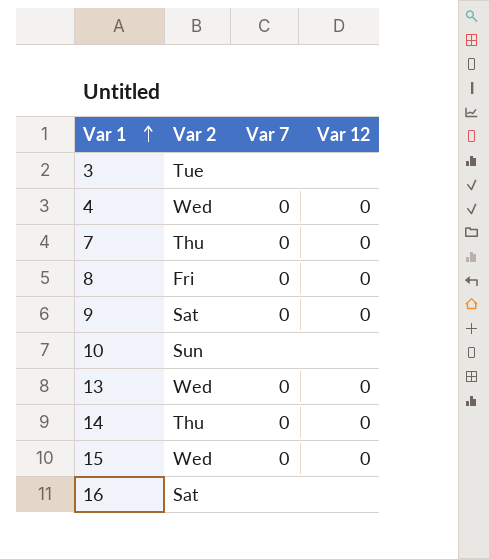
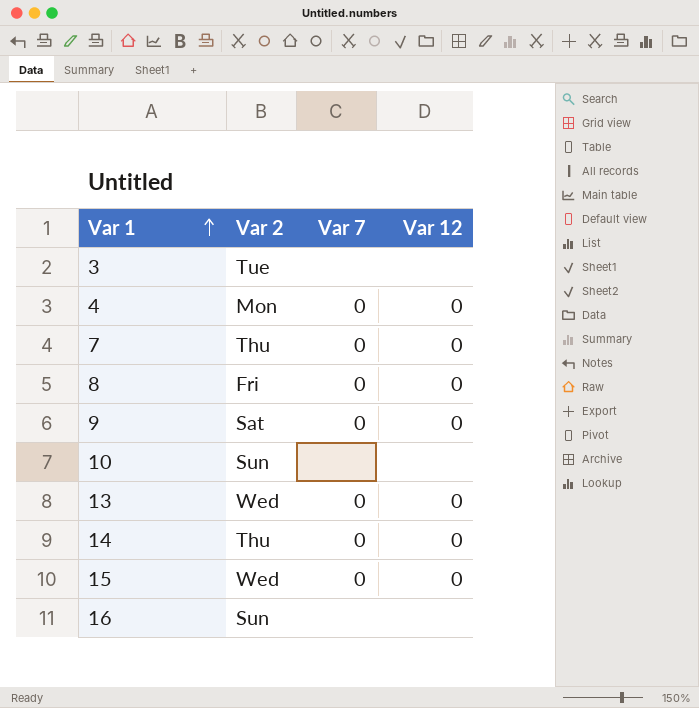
4 | Var 2: Wed -> Mon
16 | Var 2: Sat -> Sun

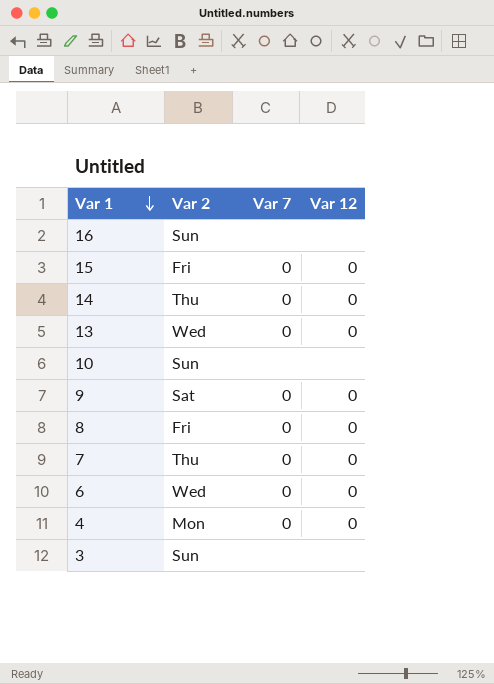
row order: Var 1 ascending -> Var 1 descending
15 | Var 2: Wed -> Fri
row 6: none -> Wed | 0 | 0
3 | Var 2: Tue -> Sun

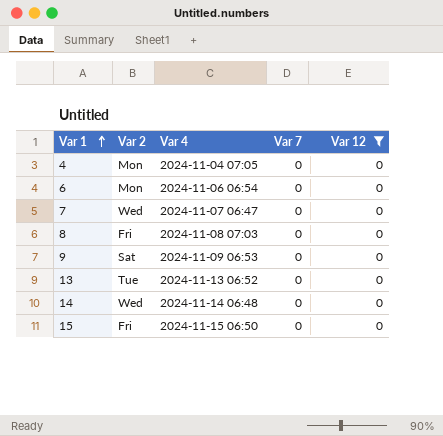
filter: none -> Var 12 = 0
row order: Var 1 descending -> Var 1 ascending
column Var 4 | position: none -> 3
6 | Var 2: Wed -> Mon
7 | Var 2: Thu -> Wed
13 | Var 2: Wed -> Tue
14 | Var 2: Thu -> Wed

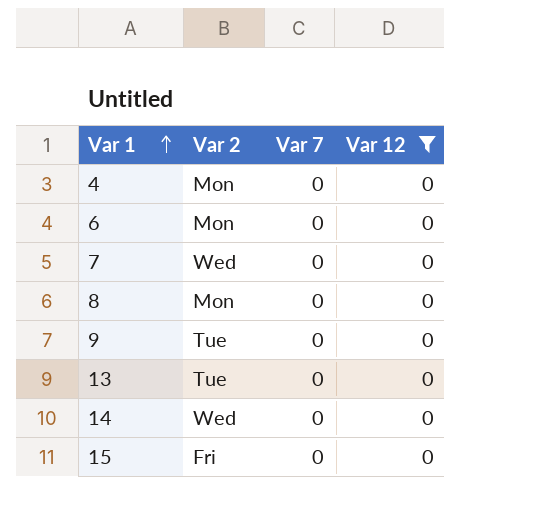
column Var 4 | position: 3 -> none
8 | Var 2: Fri -> Mon
9 | Var 2: Sat -> Tue

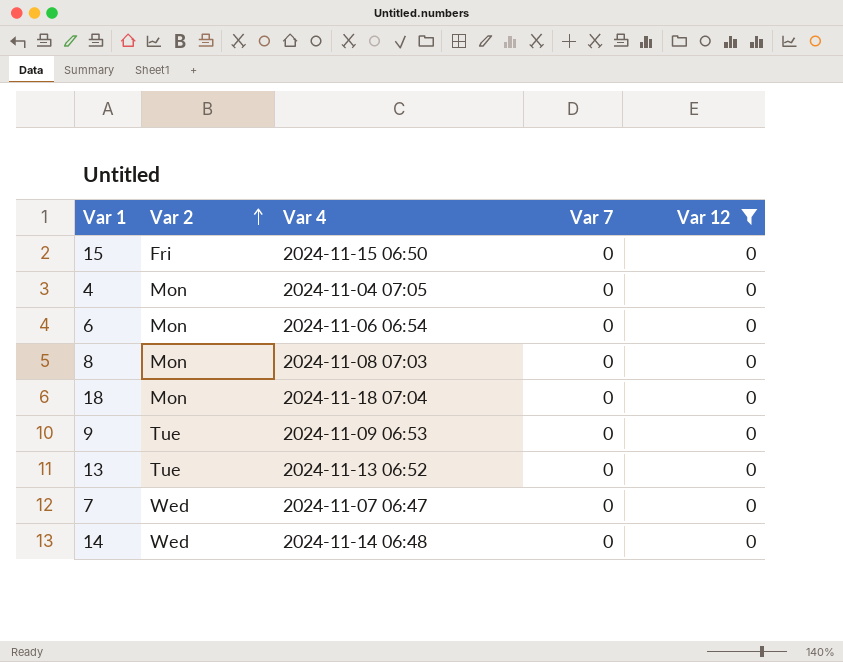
row order: Var 1 ascending -> Var 2 ascending
column Var 4 | position: none -> 3
row 18: none -> Mon | 2024-11-18 07:04 | 0 | 0

